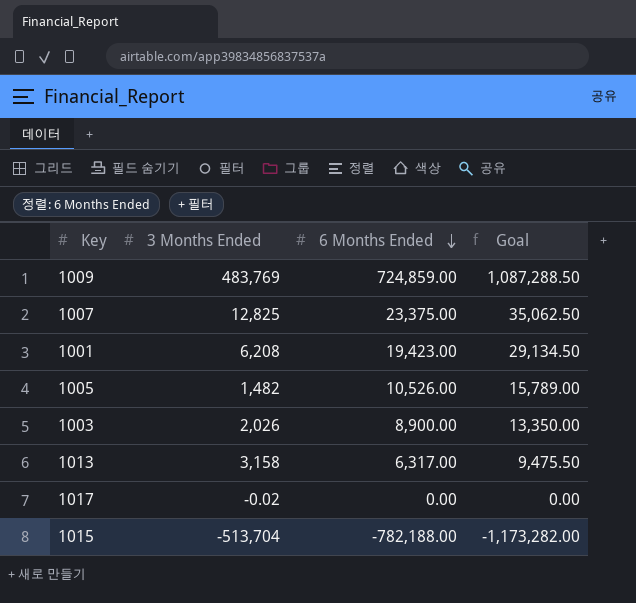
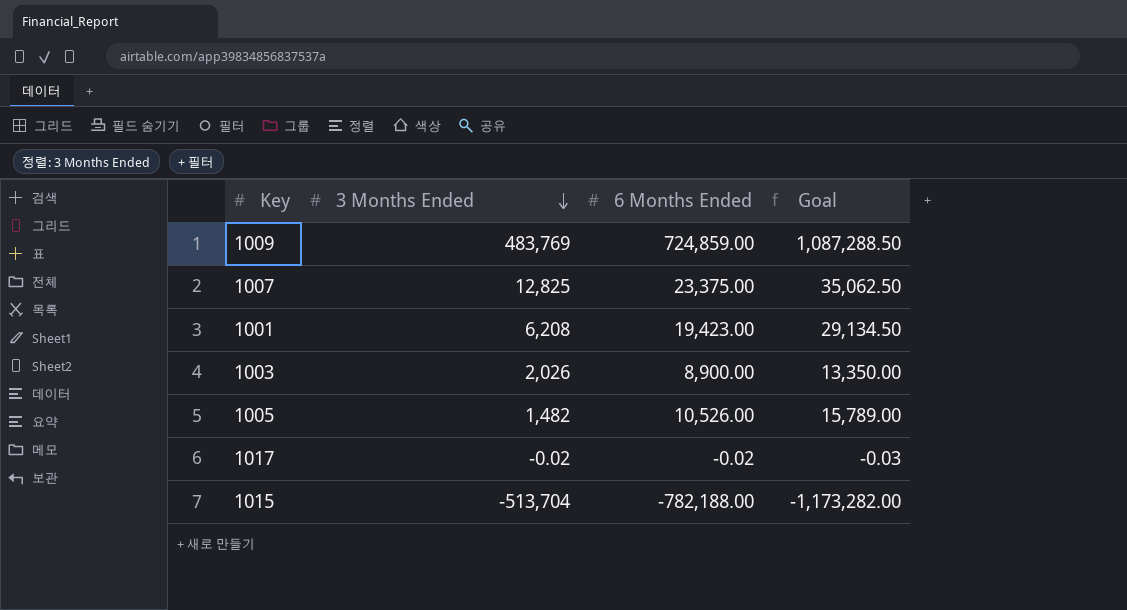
row order: 6 Months Ended descending -> 3 Months Ended descending
row 1013: 3,158 | 6,317.00 | 9,475.50 -> none
1017 | 6 Months Ended: 0.00 -> -0.02
1017 | Goal: 0.00 -> -0.03

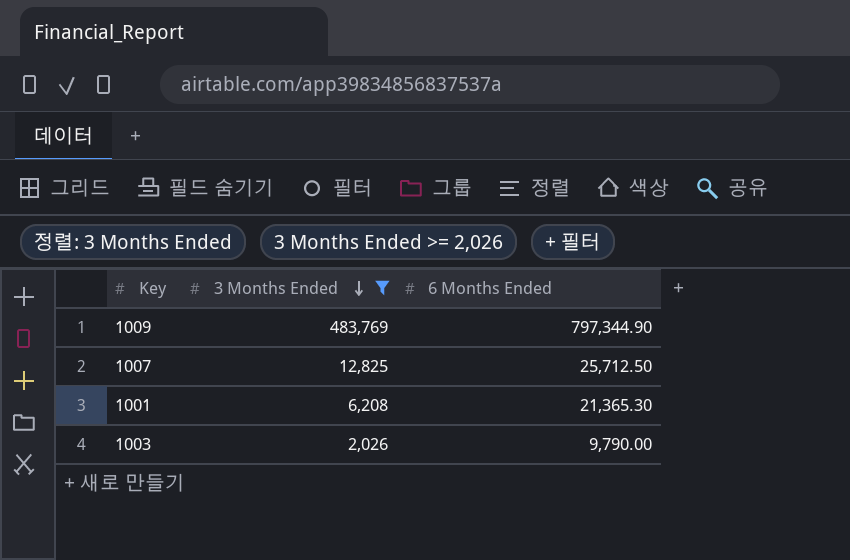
filter: none -> 3 Months Ended >= 2,026
column Goal | formula: [6 Months Ended] * 1.5 -> none
1009 | 6 Months Ended: 724,859.00 -> 797,344.90
1007 | 6 Months Ended: 23,375.00 -> 25,712.50
1001 | 6 Months Ended: 19,423.00 -> 21,365.30
1003 | 6 Months Ended: 8,900.00 -> 9,790.00

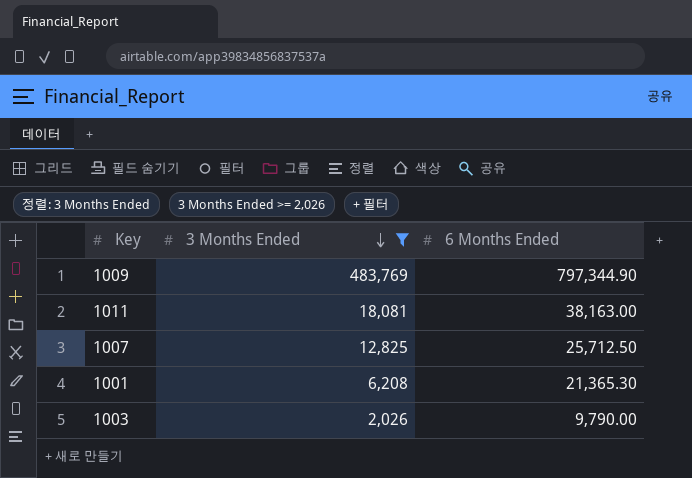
row 1011: none -> 18,081 | 38,163.00

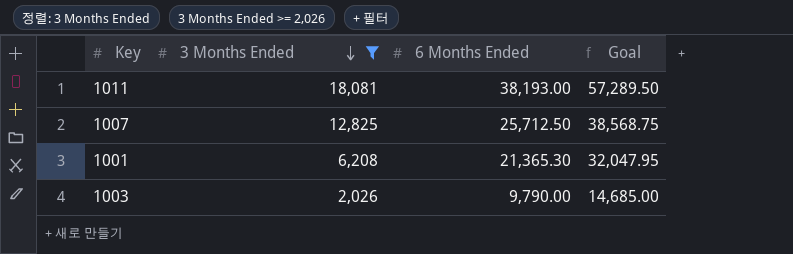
column Goal | formula: none -> [6 Months Ended] * 1.5
row 1009: 483,769 | 797,344.90 -> none
1011 | 6 Months Ended: 38,163.00 -> 38,193.00

